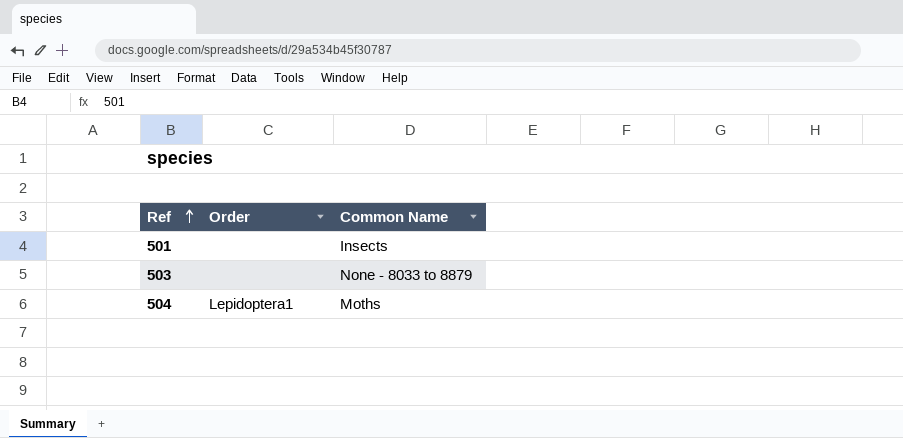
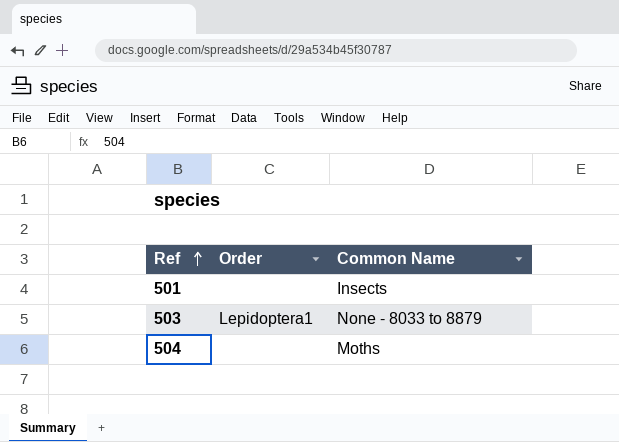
503 | Order: none -> Lepidoptera1
504 | Order: Lepidoptera1 -> none

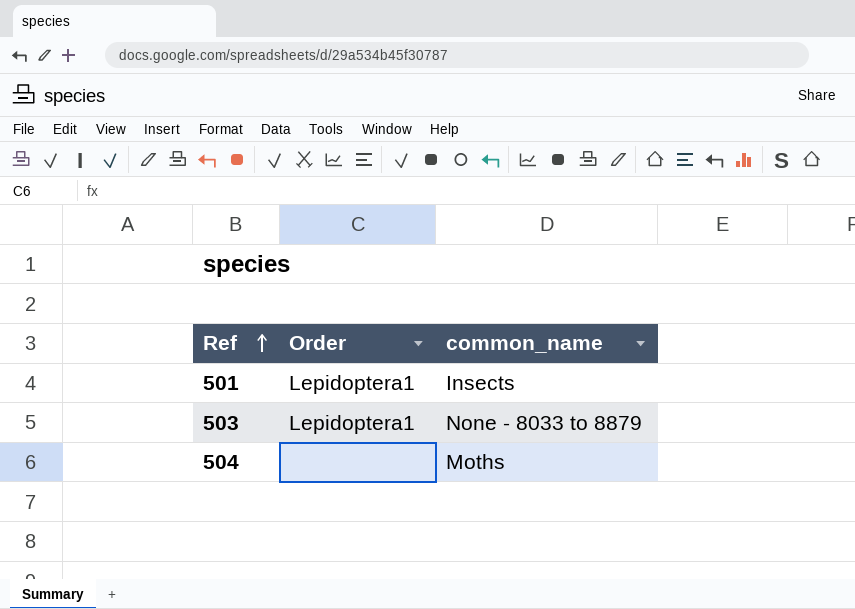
column name: Common Name -> common_name
501 | Order: none -> Lepidoptera1

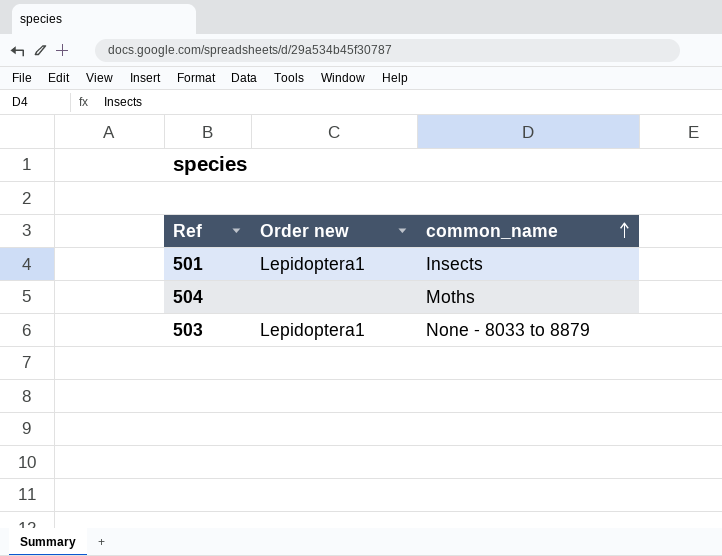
row order: Ref ascending -> common_name ascending
column name: Order -> Order new

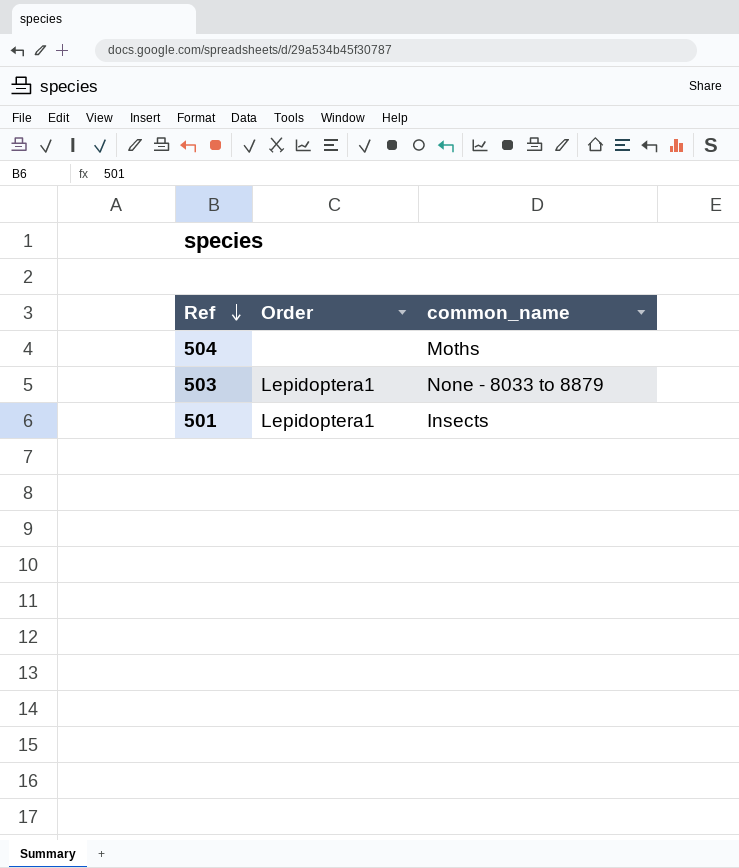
row order: common_name ascending -> Ref descending
column name: Order new -> Order

